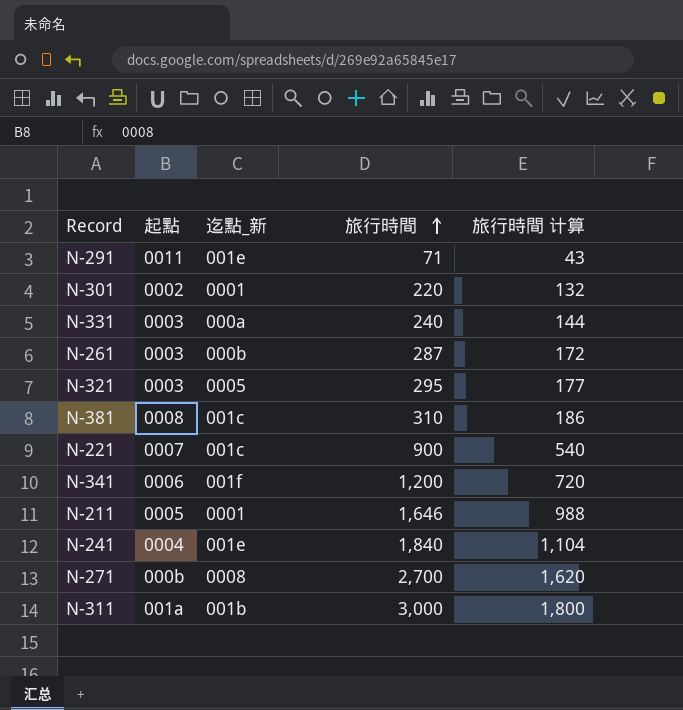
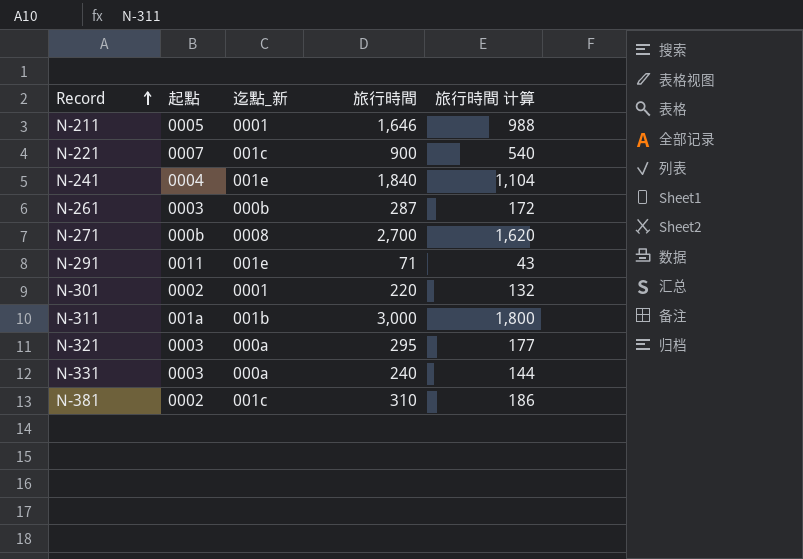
row order: 旅行時間 ascending -> Record ascending
row N-341: 0006 | 001f | 1,200 | 720 -> none
N-321 | 迄點_新: 0005 -> 000a
N-381 | 起點: 0008 -> 0002

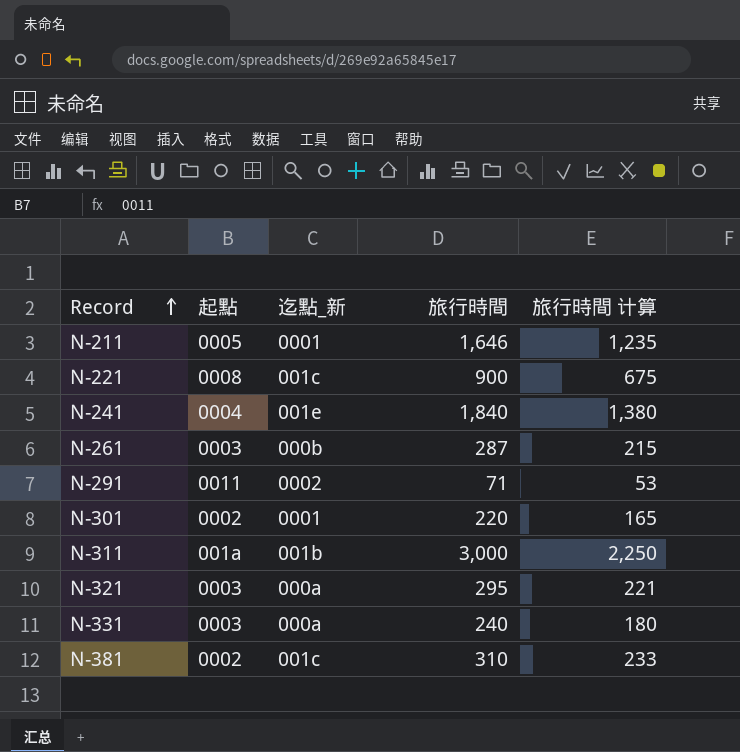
column 旅行時間 计算 | formula: [旅行時間] * 0.6 -> [旅行時間] * 0.75
row N-271: 000b | 0008 | 2,700 | 1,620 -> none
N-221 | 起點: 0007 -> 0008
N-291 | 迄點_新: 001e -> 0002

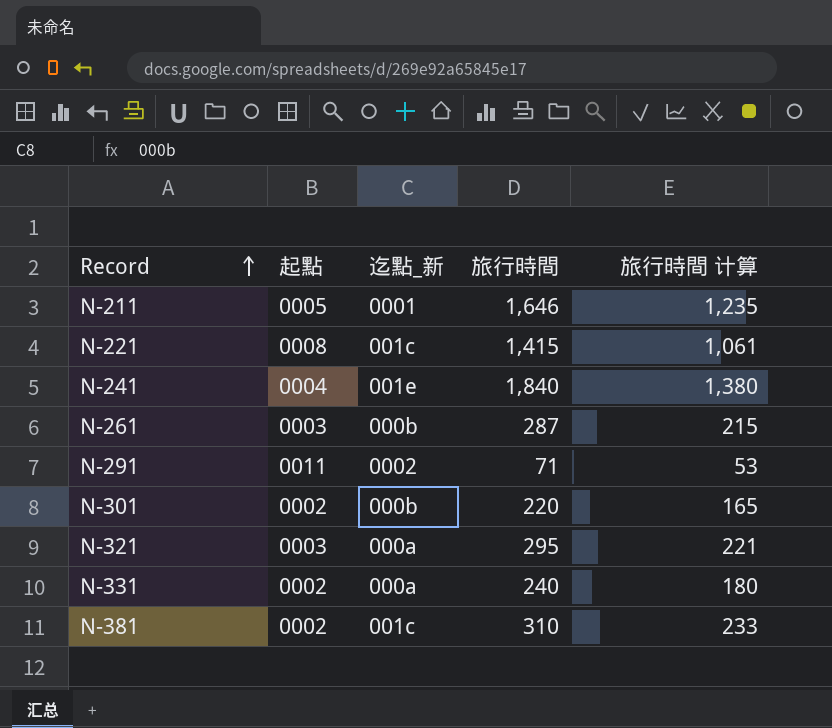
row N-311: 001a | 001b | 3,000 | 2,250 -> none
N-221 | 旅行時間: 900 -> 1,415
N-221 | 旅行時間 计算: 675 -> 1,061
N-301 | 迄點_新: 0001 -> 000b
N-331 | 起點: 0003 -> 0002

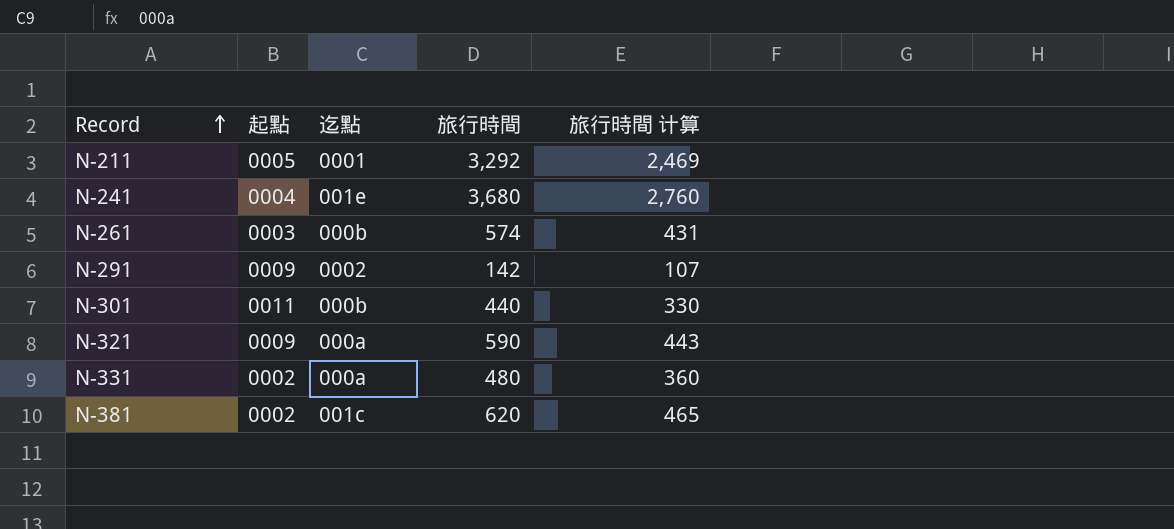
column name: 迄點_新 -> 迄點
row N-221: 0008 | 001c | 1,415 | 1,061 -> none
N-211 | 旅行時間: 1,646 -> 3,292
N-211 | 旅行時間 计算: 1,235 -> 2,469
N-241 | 旅行時間: 1,840 -> 3,680
N-241 | 旅行時間 计算: 1,380 -> 2,760
N-261 | 旅行時間: 287 -> 574
N-261 | 旅行時間 计算: 215 -> 431
N-291 | 起點: 0011 -> 0009
N-291 | 旅行時間: 71 -> 142
N-291 | 旅行時間 计算: 53 -> 107
N-301 | 起點: 0002 -> 0011
N-301 | 旅行時間: 220 -> 440
N-301 | 旅行時間 计算: 165 -> 330
N-321 | 起點: 0003 -> 0009
N-321 | 旅行時間: 295 -> 590
N-321 | 旅行時間 计算: 221 -> 443
N-331 | 旅行時間: 240 -> 480
N-331 | 旅行時間 计算: 180 -> 360
N-381 | 旅行時間: 310 -> 620
N-381 | 旅行時間 计算: 233 -> 465

